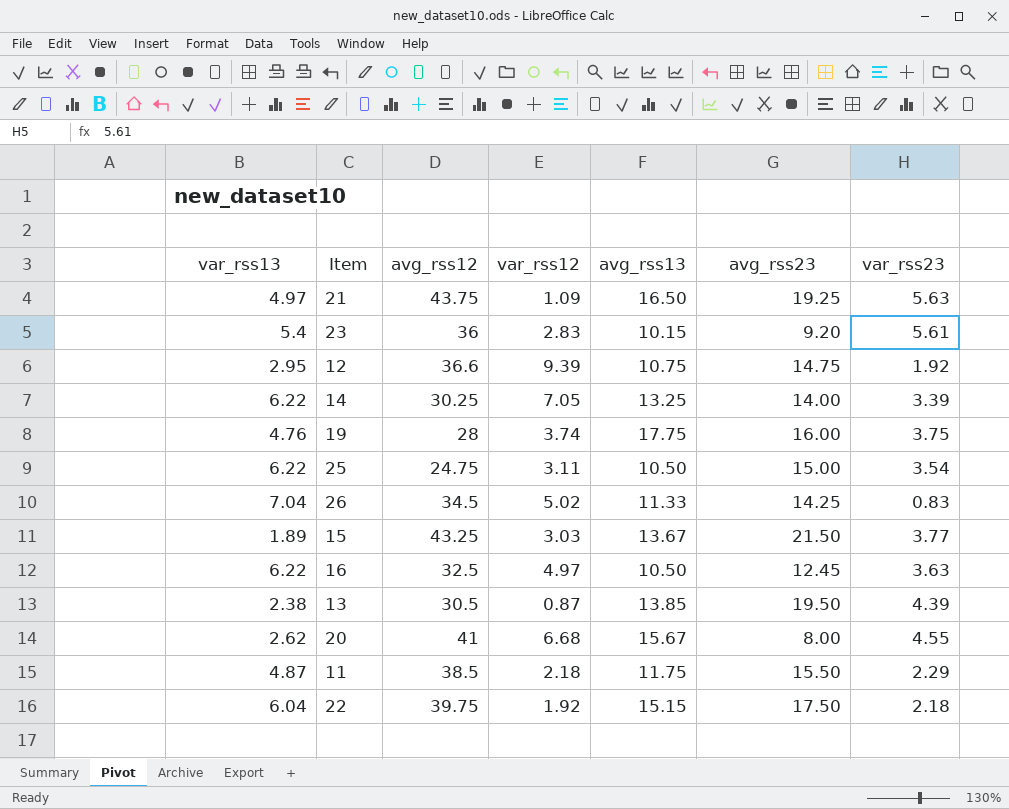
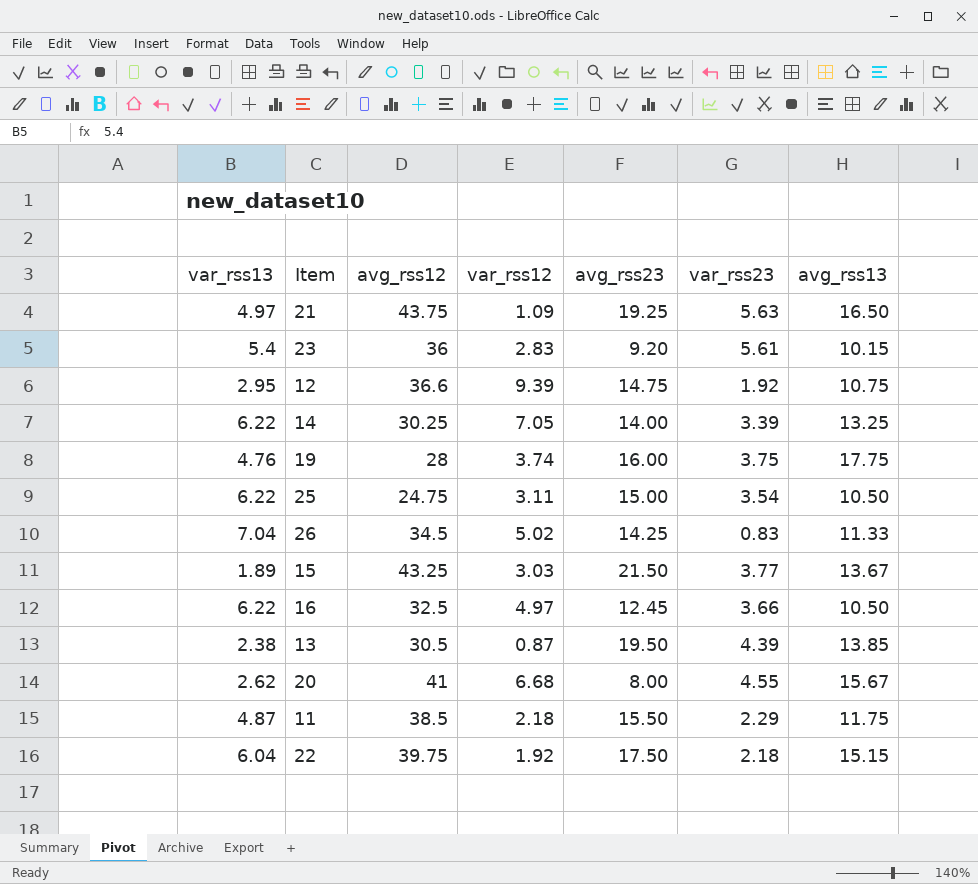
column avg_rss13 | position: 5 -> 7
16 | var_rss23: 3.63 -> 3.66

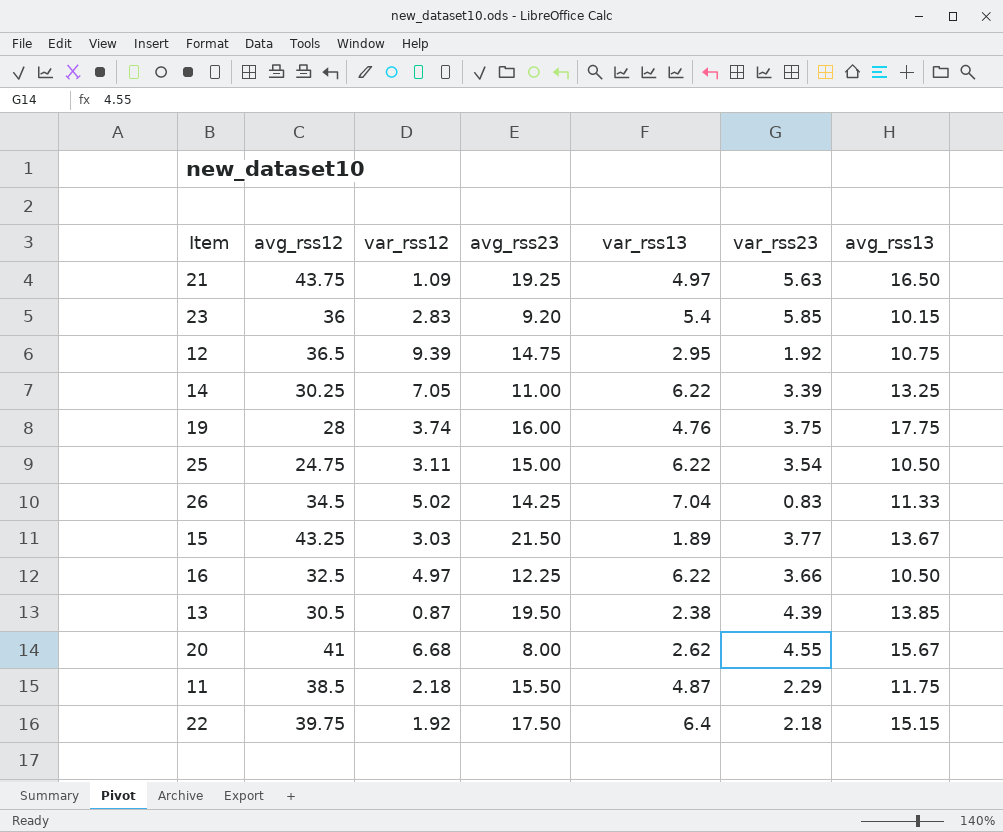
column var_rss13 | position: 1 -> 5
23 | var_rss23: 5.61 -> 5.85
12 | avg_rss12: 36.6 -> 36.5
14 | avg_rss23: 14.00 -> 11.00
16 | avg_rss23: 12.45 -> 12.25
22 | var_rss13: 6.04 -> 6.4

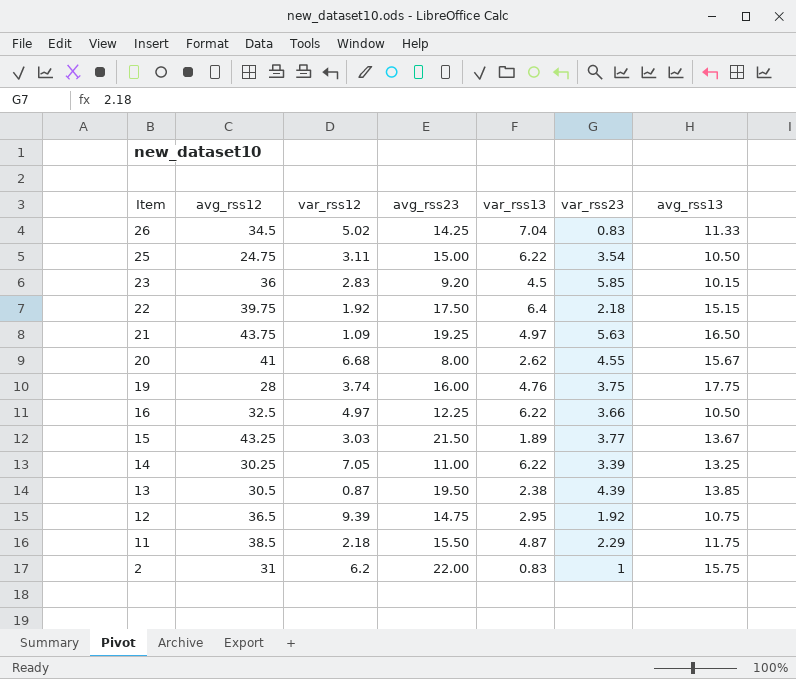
row order: none -> Item descending
23 | var_rss13: 5.4 -> 4.5
row 2: none -> 31 | 6.2 | 22.00 | 0.83 | 1 | 15.75

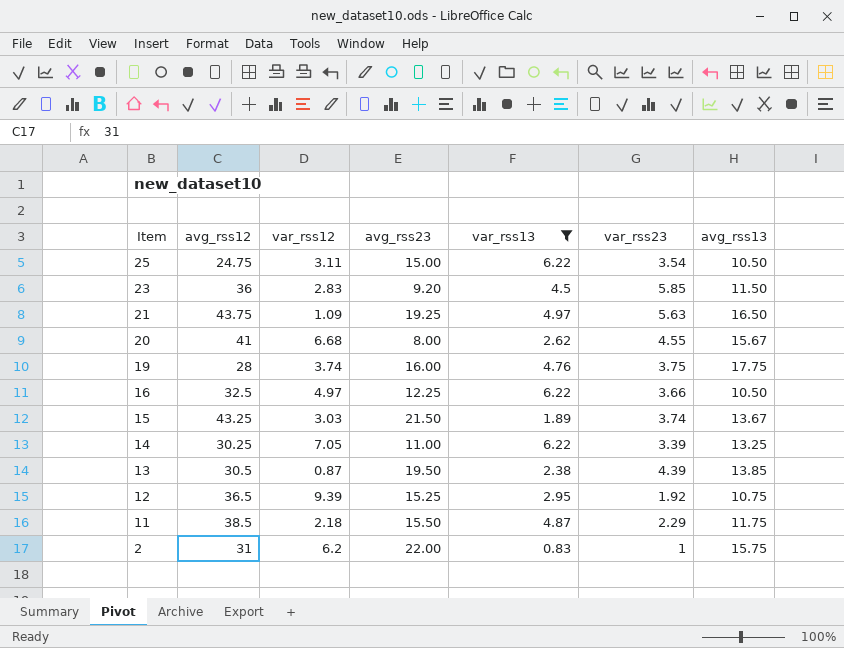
filter: none -> var_rss13 <= 6.22
23 | avg_rss13: 10.15 -> 11.50
15 | var_rss23: 3.77 -> 3.74
12 | avg_rss23: 14.75 -> 15.25

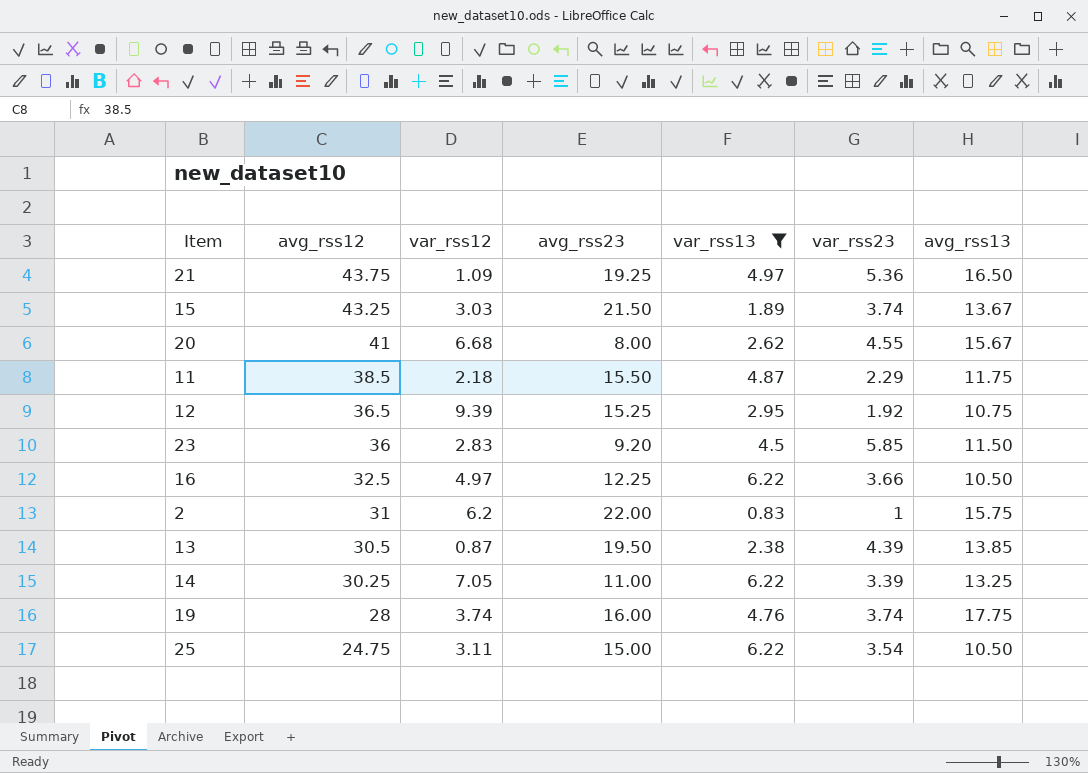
row order: Item descending -> avg_rss12 descending
21 | var_rss23: 5.63 -> 5.36
19 | var_rss23: 3.75 -> 3.74

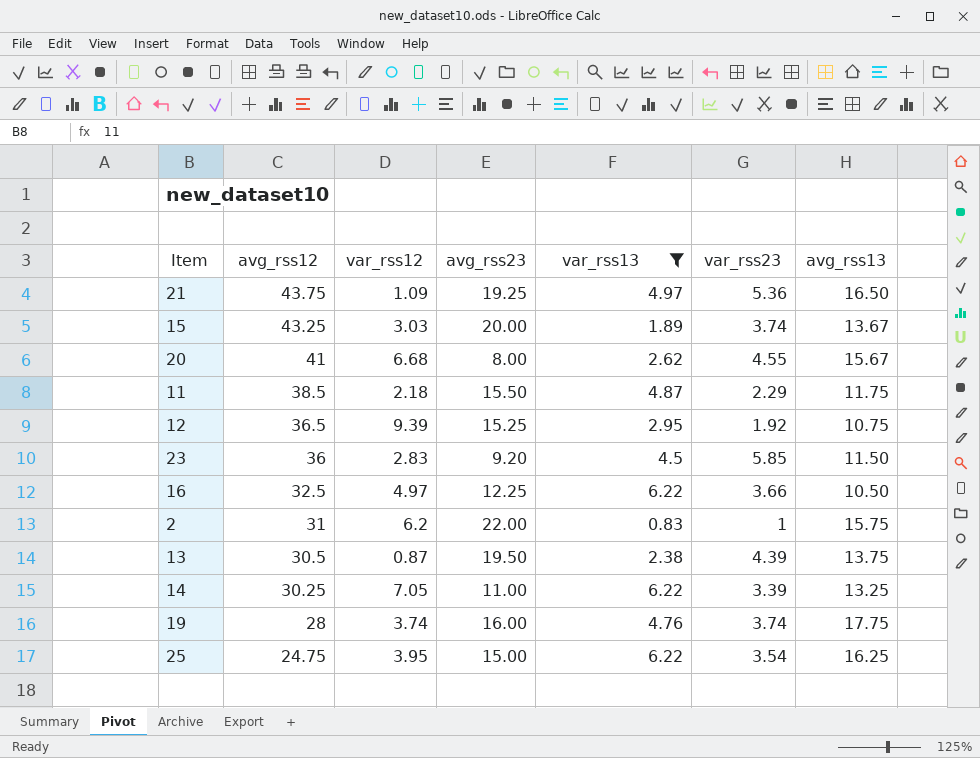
15 | avg_rss23: 21.50 -> 20.00
13 | avg_rss13: 13.85 -> 13.75
25 | var_rss12: 3.11 -> 3.95
25 | avg_rss13: 10.50 -> 16.25

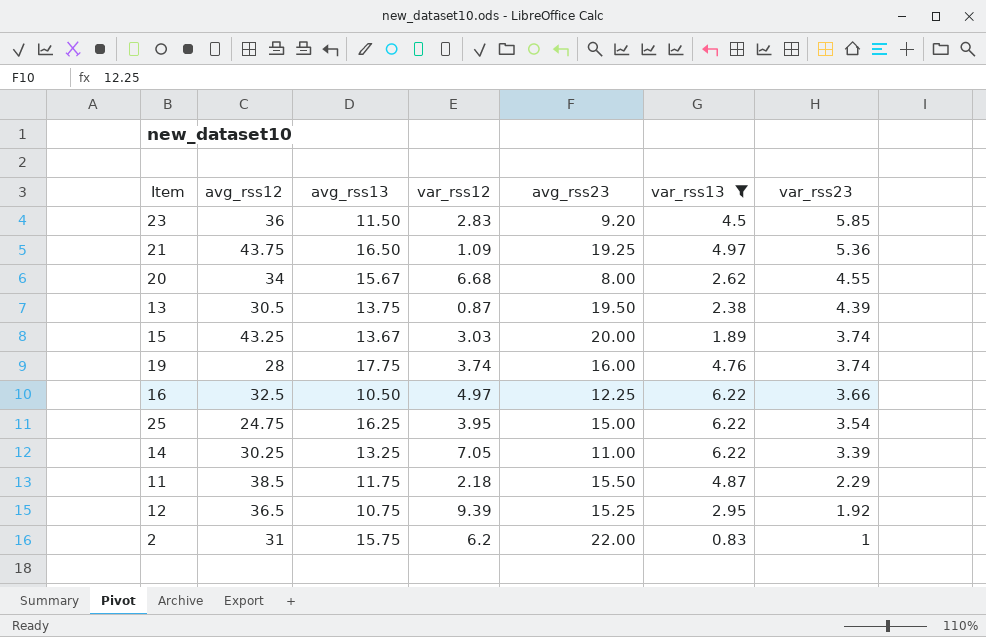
row order: avg_rss12 descending -> var_rss23 descending
column avg_rss13 | position: 7 -> 3
20 | avg_rss12: 41 -> 34

